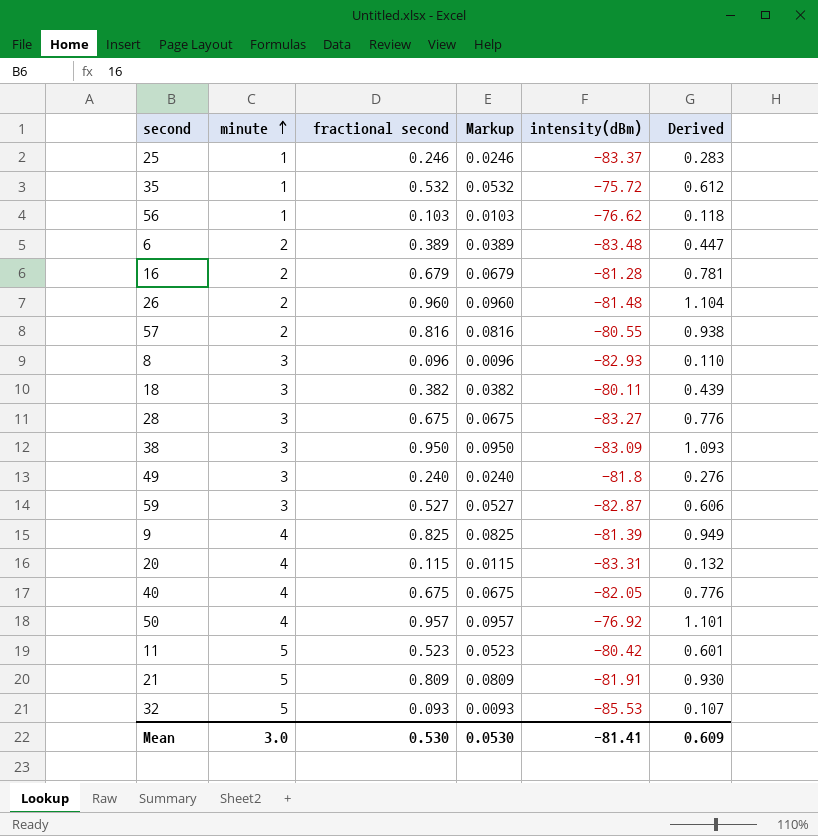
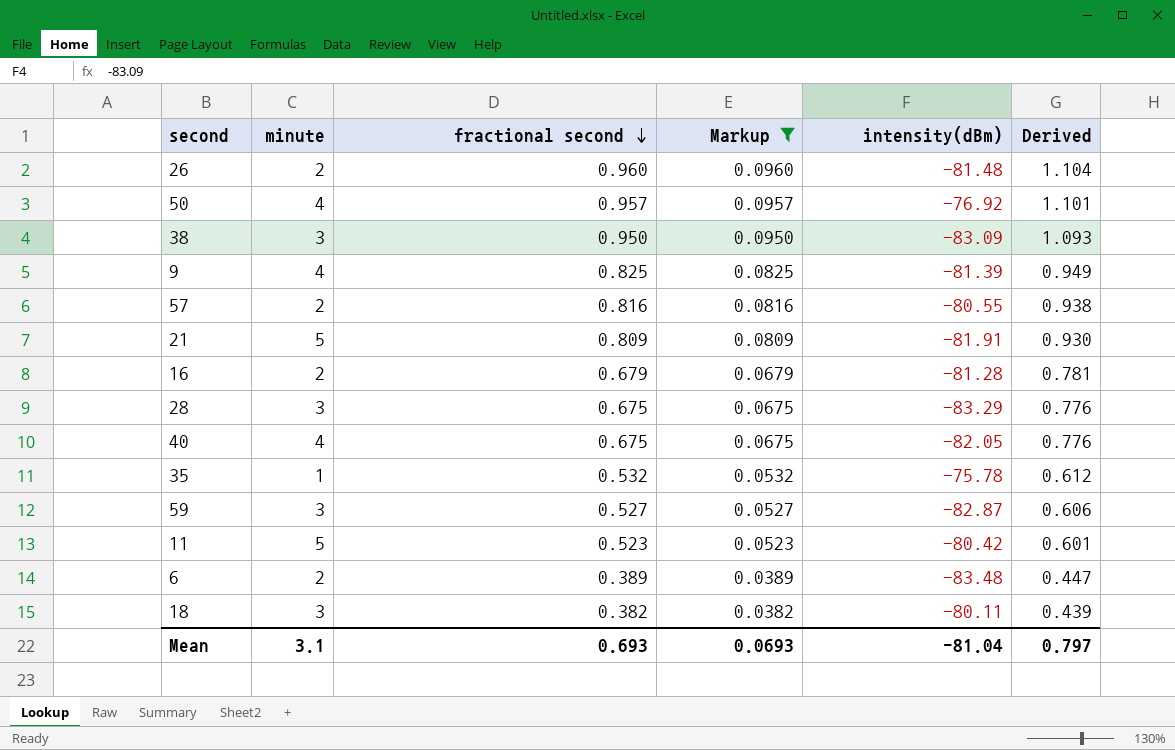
filter: none -> Markup >= 0.0382
row order: minute ascending -> fractional second descending
28 | intensity(dBm): -83.27 -> -83.29
35 | intensity(dBm): -75.72 -> -75.78
Mean | minute: 3.0 -> 3.1
Mean | fractional second: 0.530 -> 0.693
Mean | Markup: 0.0530 -> 0.0693
Mean | intensity(dBm): -81.41 -> -81.04
Mean | Derived: 0.609 -> 0.797

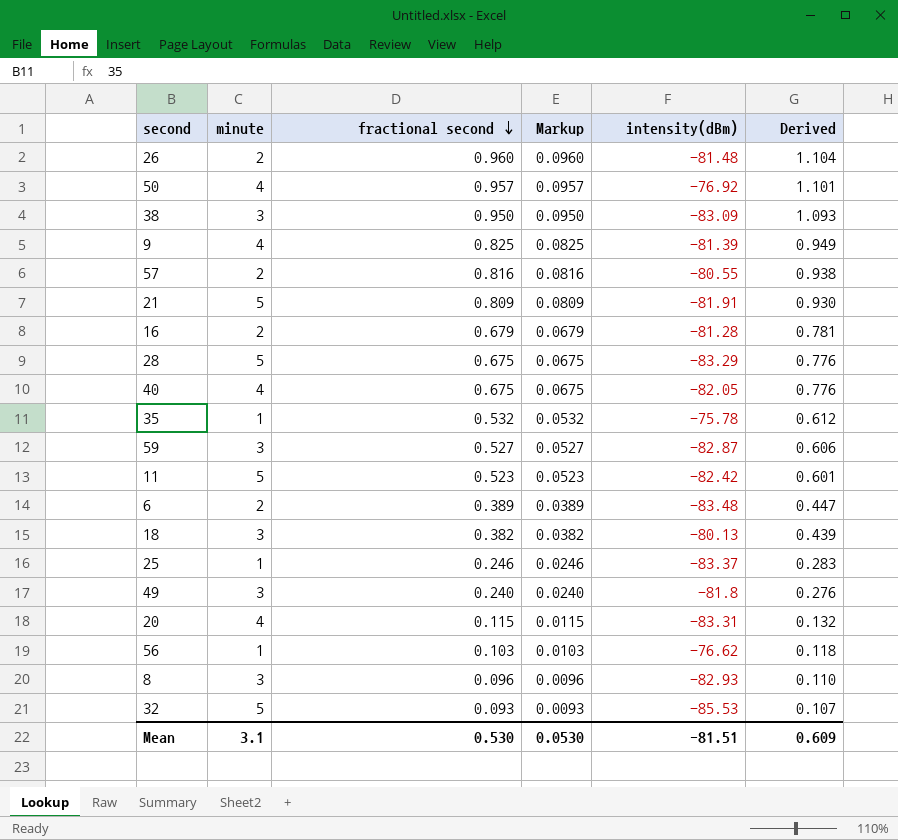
filter: Markup >= 0.0382 -> none
28 | minute: 3 -> 5
11 | intensity(dBm): -80.42 -> -82.42
18 | intensity(dBm): -80.11 -> -80.13
Mean | fractional second: 0.693 -> 0.530
Mean | Markup: 0.0693 -> 0.0530
Mean | intensity(dBm): -81.04 -> -81.51
Mean | Derived: 0.797 -> 0.609

